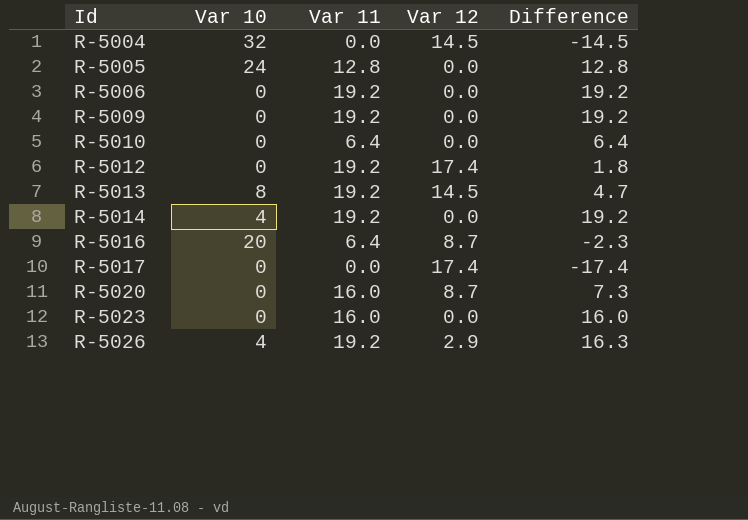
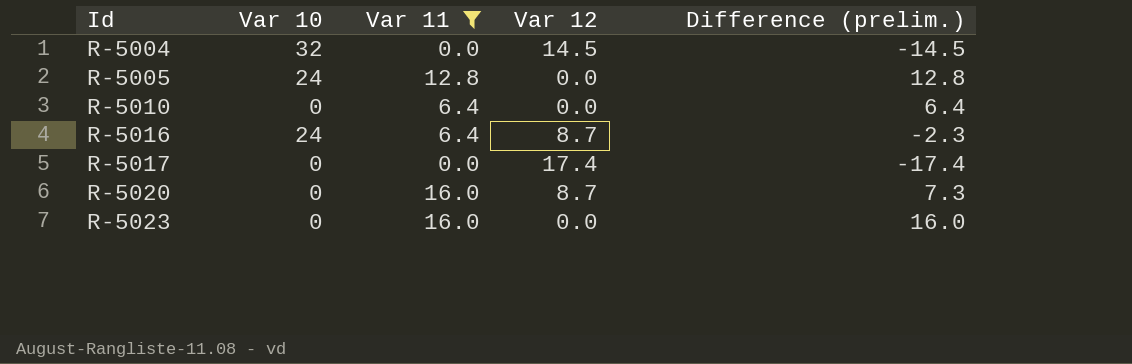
filter: none -> Var 11 != 19.2
column name: Difference -> Difference (prelim.)
R-5016 | Var 10: 20 -> 24

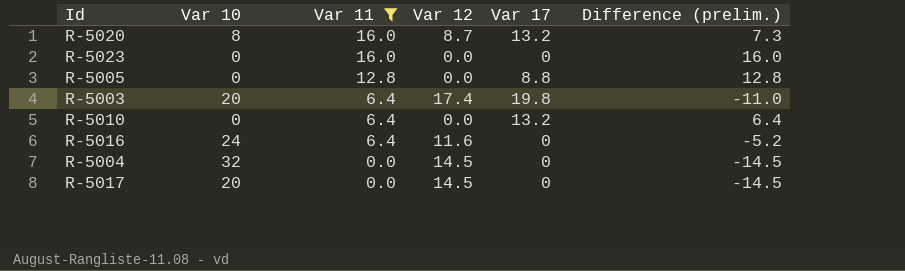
row order: Id ascending -> Var 11 descending
column Var 17 | position: none -> 5
R-5020 | Var 10: 0 -> 8
R-5005 | Var 10: 24 -> 0
row R-5003: none -> 20 | 6.4 | 17.4 | 19.8 | -11.0
R-5016 | Var 12: 8.7 -> 11.6
R-5016 | Difference (prelim.): -2.3 -> -5.2
R-5017 | Var 10: 0 -> 20
R-5017 | Var 12: 17.4 -> 14.5
R-5017 | Difference (prelim.): -17.4 -> -14.5

